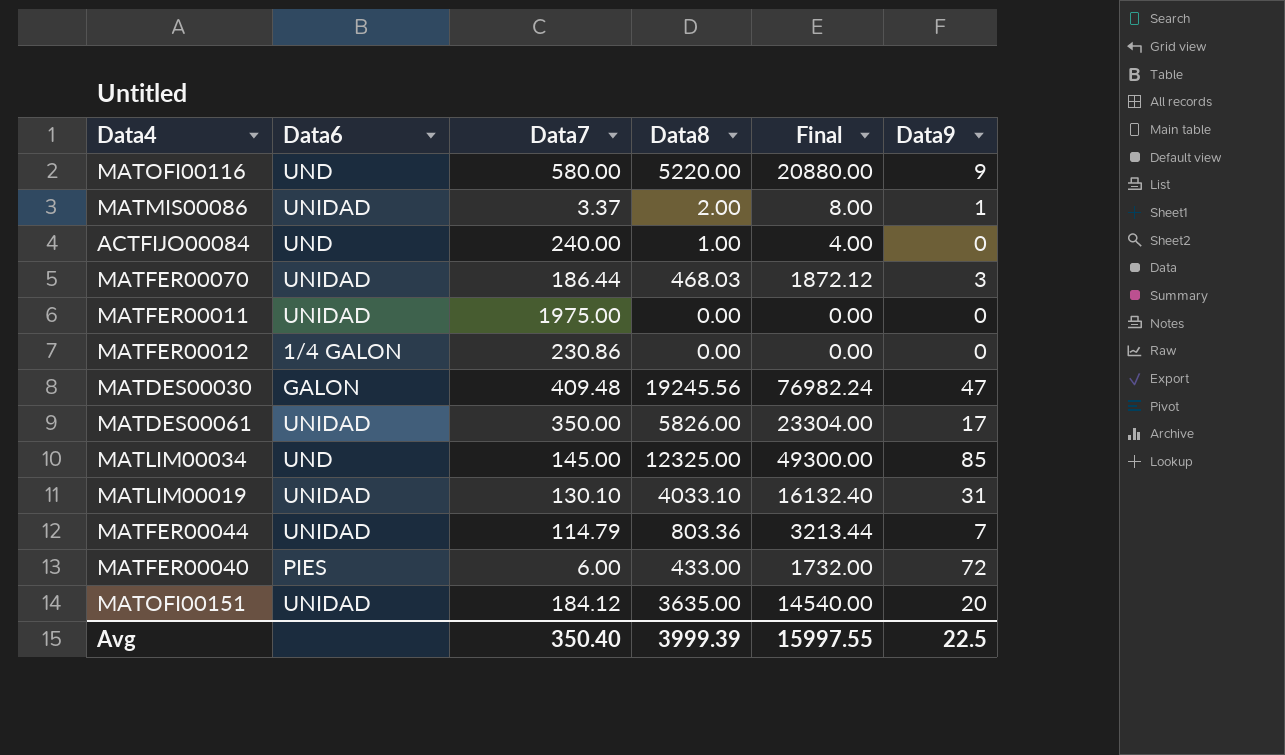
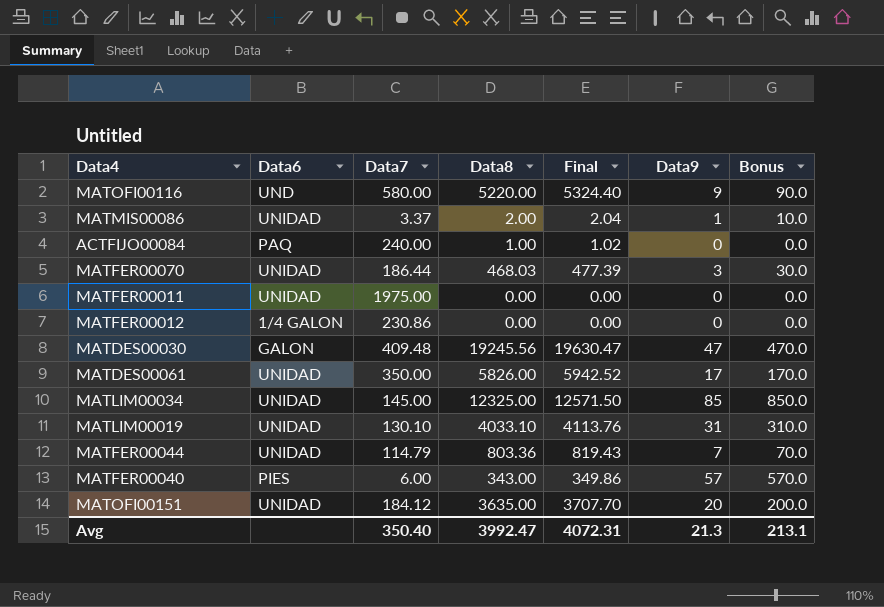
column Final | formula: [Data8] * 4 -> [Data8] * 1.02
column Bonus | formula: none -> [Data9] * 10
ACTFIJO00084 | Data6: UND -> PAQ
MATLIM00034 | Data6: UND -> UNIDAD
MATFER00040 | Data8: 433.00 -> 343.00
MATFER00040 | Data9: 72 -> 57
Avg | Data8: 3999.39 -> 3992.47
Avg | Final: 15997.55 -> 4072.31
Avg | Data9: 22.5 -> 21.3

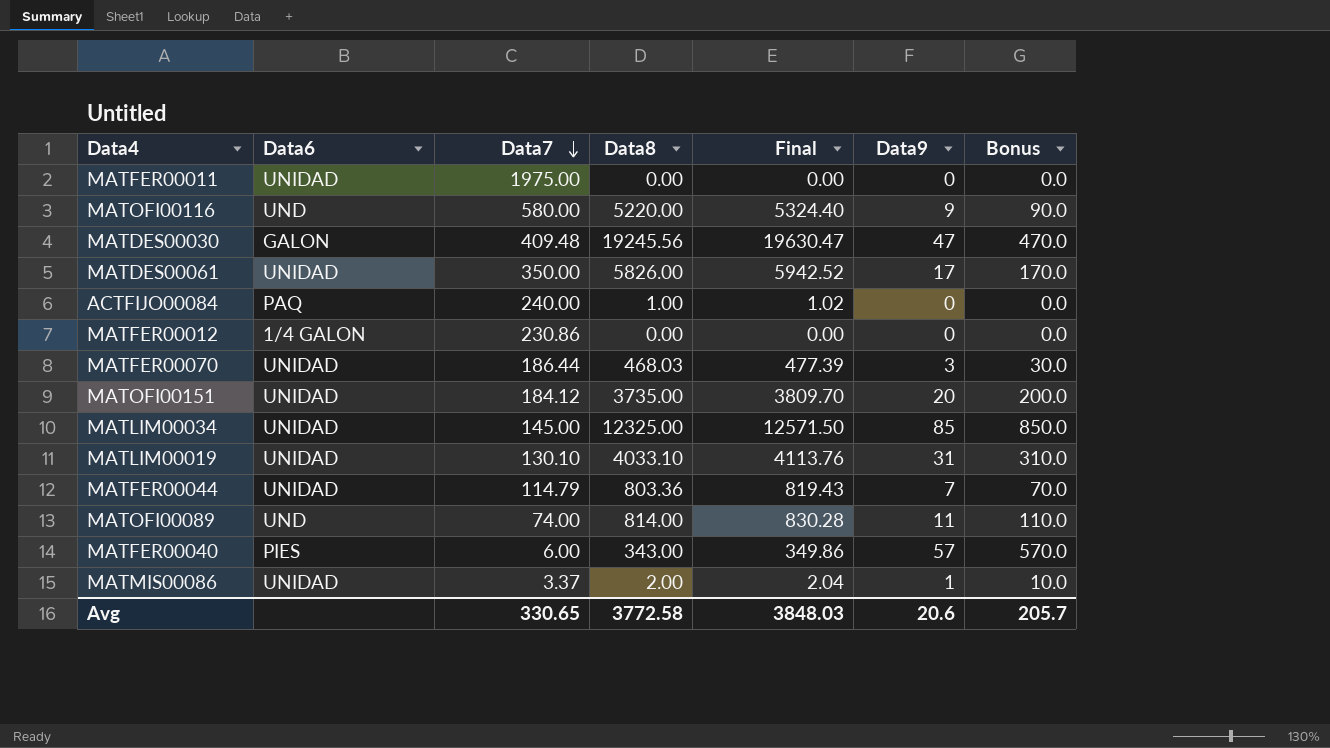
row order: none -> Data7 descending
MATOFI00151 | Data8: 3635.00 -> 3735.00
MATOFI00151 | Final: 3707.70 -> 3809.70
row MATOFI00089: none -> UND | 74.00 | 814.00 | 830.28 | 11 | 110.0
Avg | Data7: 350.40 -> 330.65
Avg | Data8: 3992.47 -> 3772.58
Avg | Final: 4072.31 -> 3848.03
Avg | Data9: 21.3 -> 20.6
Avg | Bonus: 213.1 -> 205.7

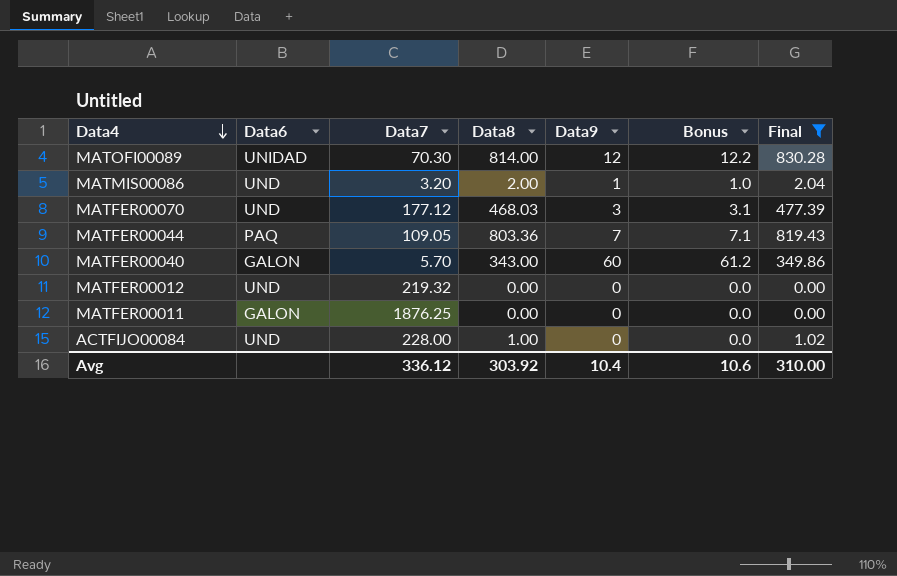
filter: none -> Final <= 830.28
row order: Data7 descending -> Data4 descending
column Bonus | formula: [Data9] * 10 -> [Data9] * 1.02
column Final | position: 5 -> 7
MATOFI00089 | Data6: UND -> UNIDAD
MATOFI00089 | Data7: 74.00 -> 70.30
MATOFI00089 | Data9: 11 -> 12
MATMIS00086 | Data6: UNIDAD -> UND
MATMIS00086 | Data7: 3.37 -> 3.20
MATFER00070 | Data6: UNIDAD -> UND
MATFER00070 | Data7: 186.44 -> 177.12
MATFER00044 | Data6: UNIDAD -> PAQ
MATFER00044 | Data7: 114.79 -> 109.05
MATFER00040 | Data6: PIES -> GALON
MATFER00040 | Data7: 6.00 -> 5.70
MATFER00040 | Data9: 57 -> 60
MATFER00012 | Data6: 1/4 GALON -> UND
MATFER00012 | Data7: 230.86 -> 219.32
MATFER00011 | Data6: UNIDAD -> GALON
MATFER00011 | Data7: 1975.00 -> 1876.25
ACTFIJO00084 | Data6: PAQ -> UND
ACTFIJO00084 | Data7: 240.00 -> 228.00
Avg | Data7: 330.65 -> 336.12
Avg | Data8: 3772.58 -> 303.92
Avg | Data9: 20.6 -> 10.4
Avg | Bonus: 205.7 -> 10.6
Avg | Final: 3848.03 -> 310.00

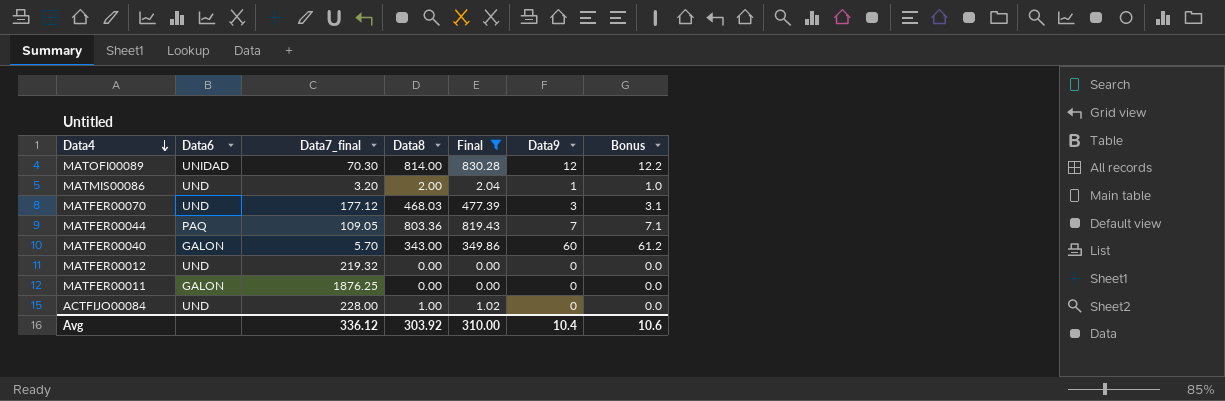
column name: Data7 -> Data7_final
column Final | position: 7 -> 5

